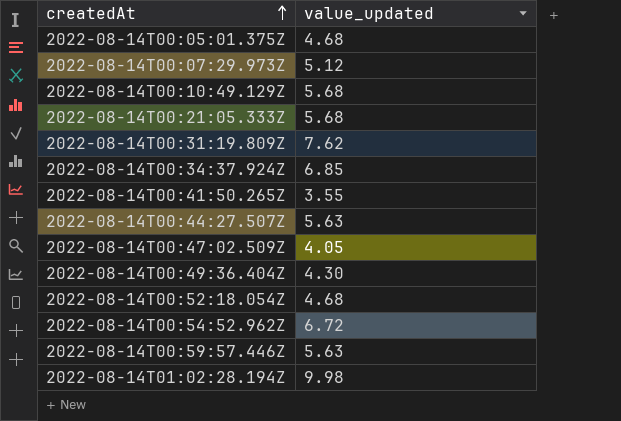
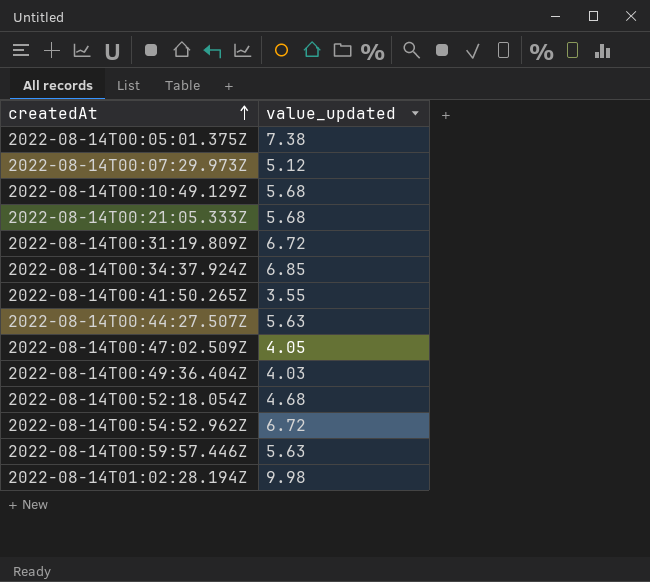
2022-08-14T00:05:01.375Z | value_updated: 4.68 -> 7.38
2022-08-14T00:31:19.809Z | value_updated: 7.62 -> 6.72
2022-08-14T00:49:36.404Z | value_updated: 4.30 -> 4.03

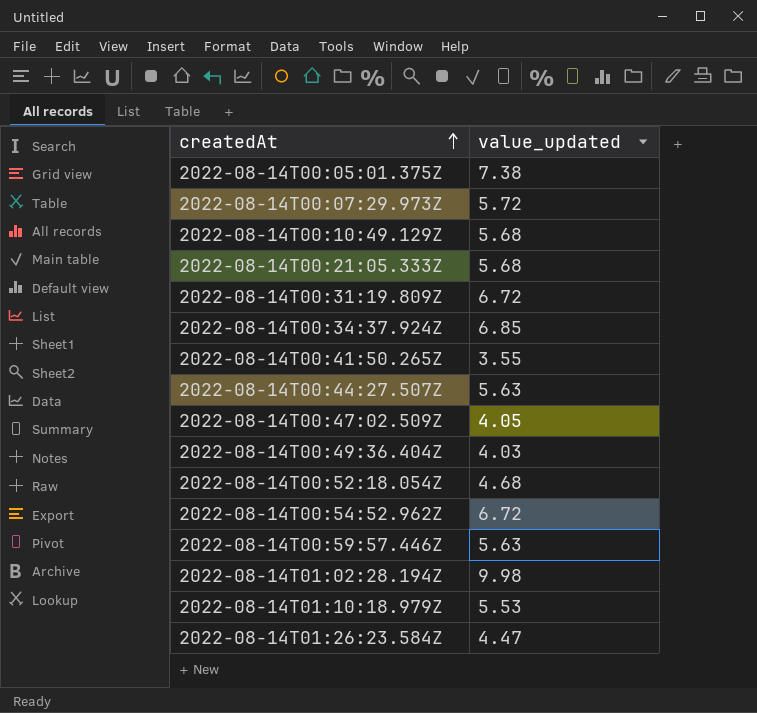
2022-08-14T00:07:29.973Z | value_updated: 5.12 -> 5.72
row 2022-08-14T01:10:18.979Z: none -> 5.53
row 2022-08-14T01:26:23.584Z: none -> 4.47

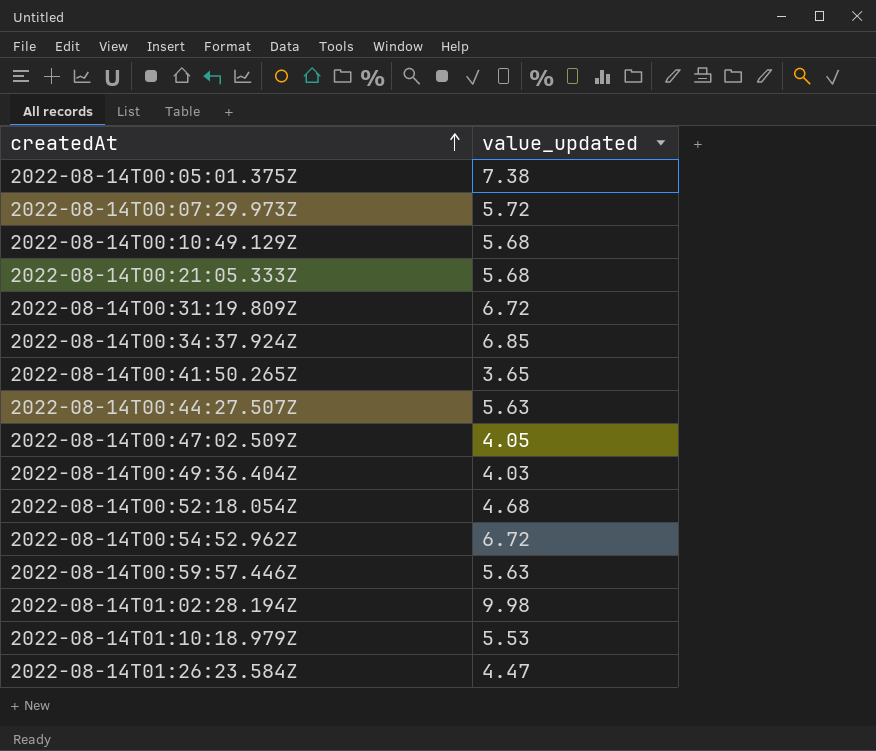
2022-08-14T00:41:50.265Z | value_updated: 3.55 -> 3.65

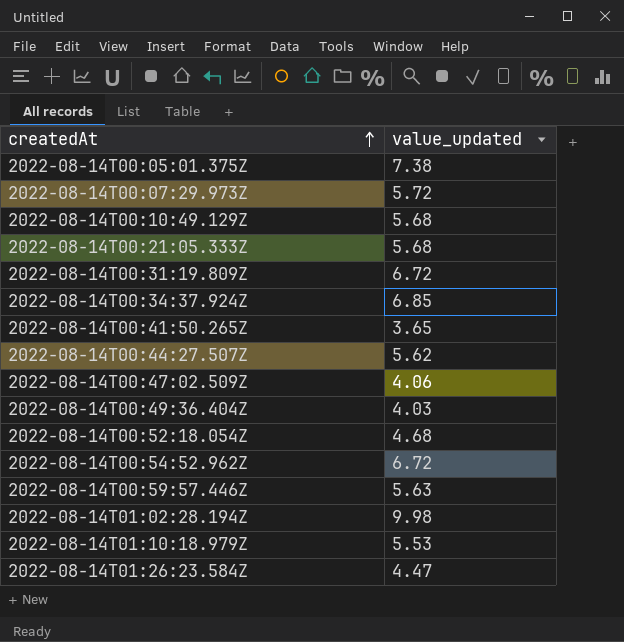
2022-08-14T00:44:27.507Z | value_updated: 5.63 -> 5.62
2022-08-14T00:47:02.509Z | value_updated: 4.05 -> 4.06

